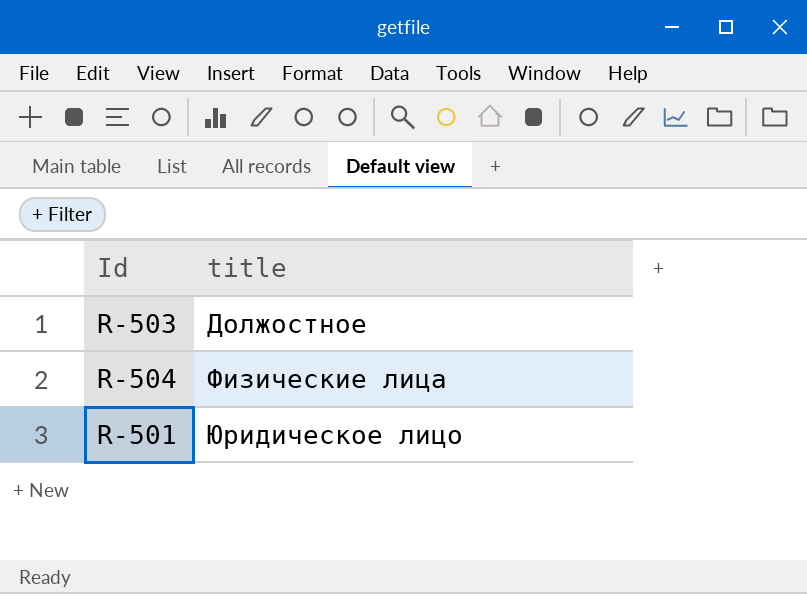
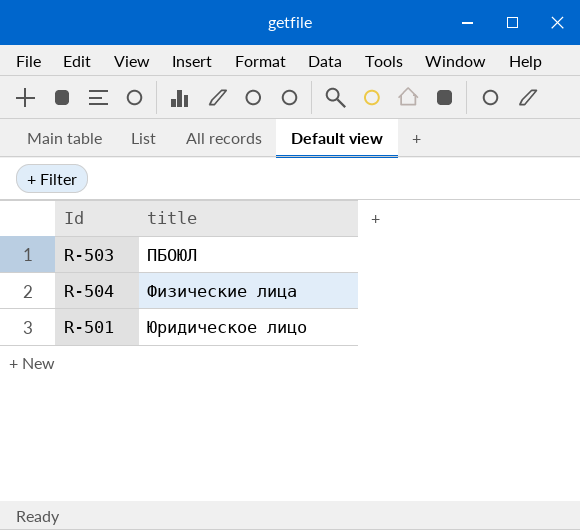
R-503 | title: Должостное -> ПБОЮЛ

